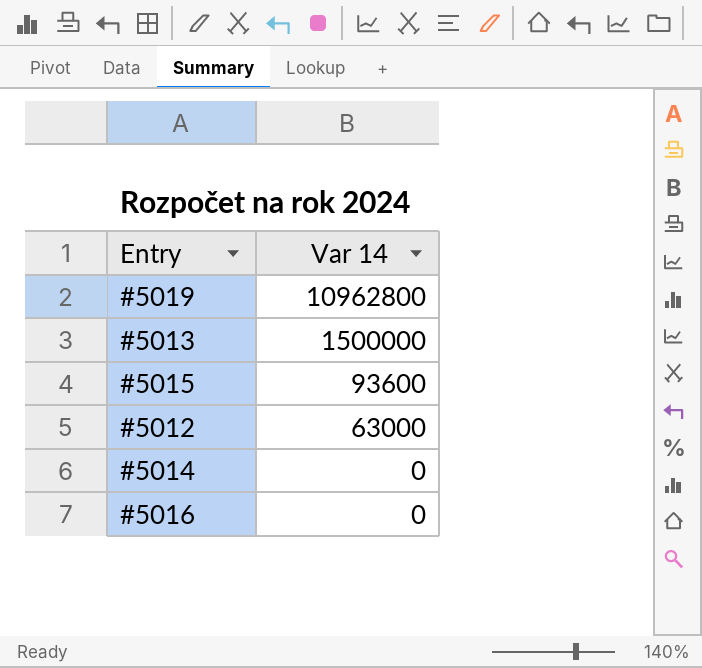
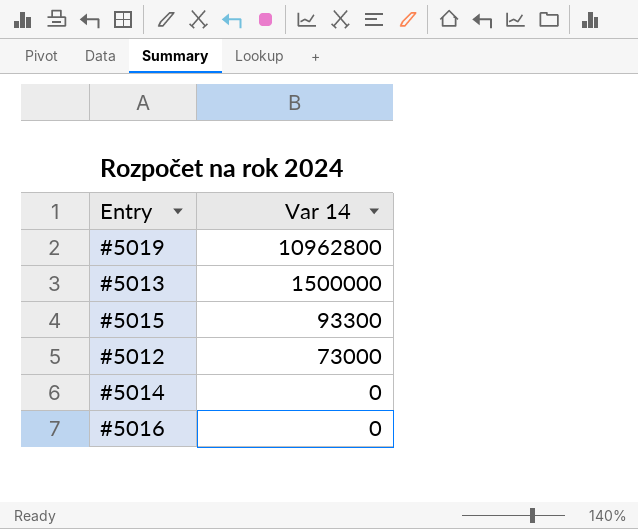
#5015 | Var 14: 93600 -> 93300
#5012 | Var 14: 63000 -> 73000

